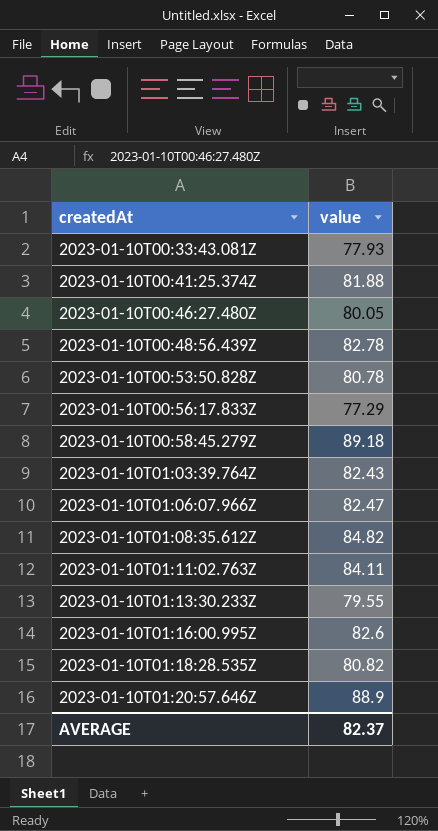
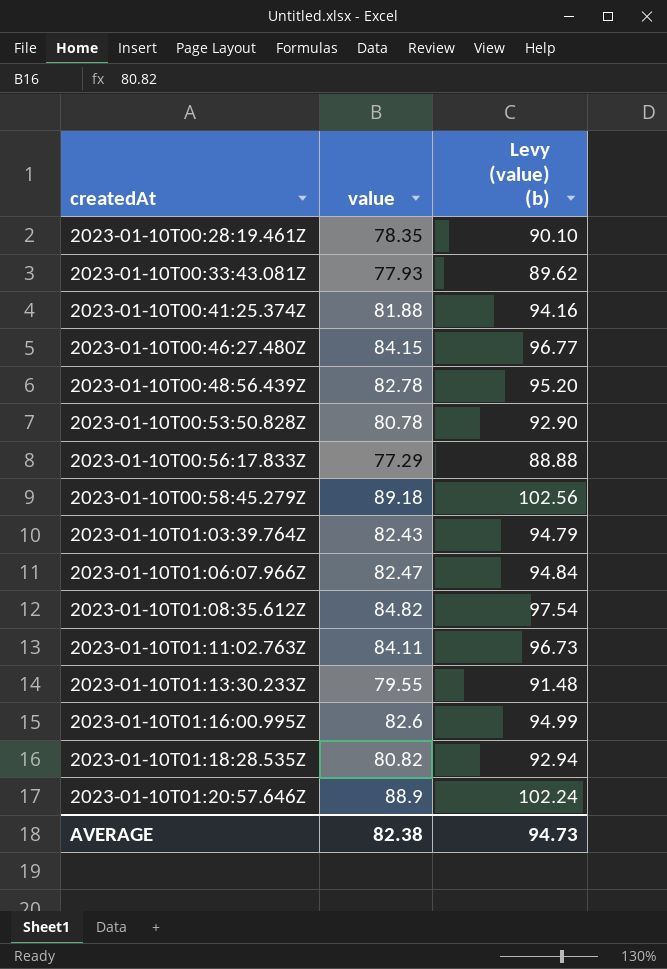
column Levy (value) (b) | formula: none -> [value] * 1.15
row 2023-01-10T00:28:19.461Z: none -> 78.35 | 90.10
2023-01-10T00:46:27.480Z | value: 80.05 -> 84.15
AVERAGE | value: 82.37 -> 82.38

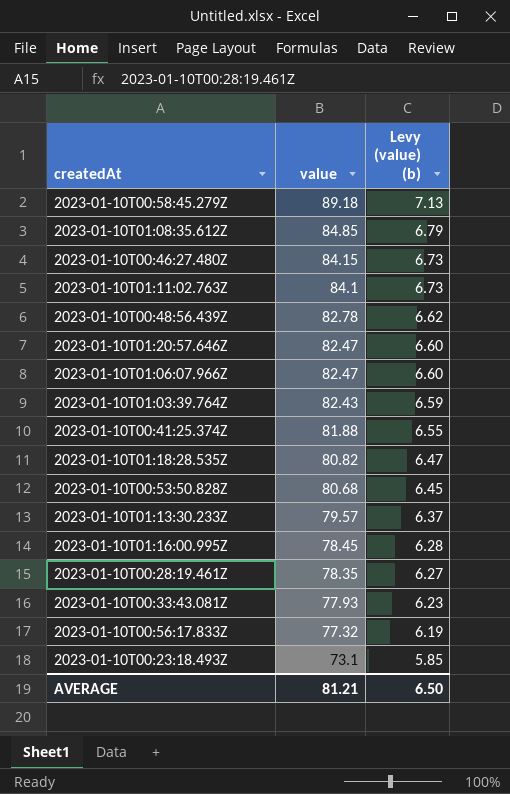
row order: createdAt ascending -> value descending
column Levy (value) (b) | formula: [value] * 1.15 -> [value] * 0.08
2023-01-10T01:08:35.612Z | value: 84.82 -> 84.85
2023-01-10T01:11:02.763Z | value: 84.11 -> 84.1
2023-01-10T01:20:57.646Z | value: 88.9 -> 82.47
2023-01-10T00:53:50.828Z | value: 80.78 -> 80.68
2023-01-10T01:13:30.233Z | value: 79.55 -> 79.57
2023-01-10T01:16:00.995Z | value: 82.6 -> 78.45
2023-01-10T00:56:17.833Z | value: 77.29 -> 77.32
row 2023-01-10T00:23:18.493Z: none -> 73.1 | 5.85
AVERAGE | value: 82.38 -> 81.21
AVERAGE | Levy (value) (b): 94.73 -> 6.50

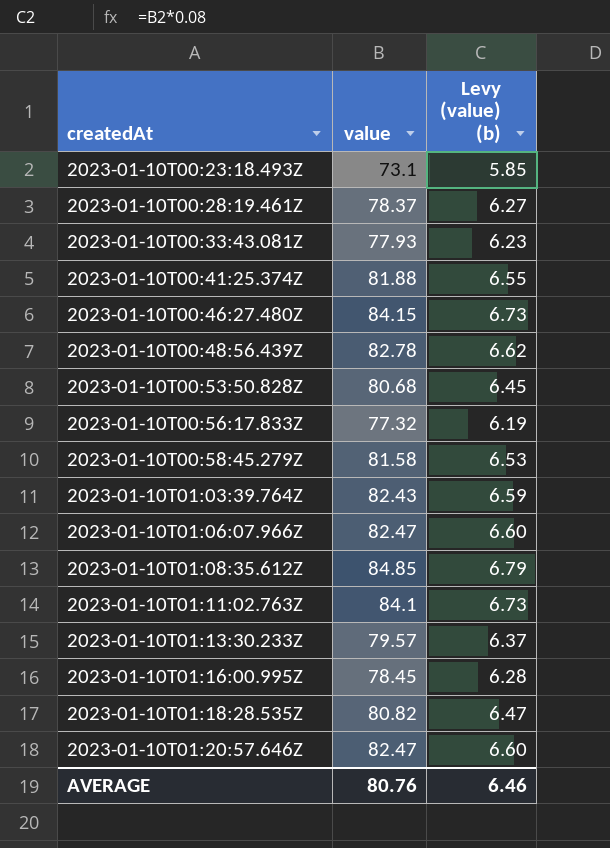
row order: value descending -> createdAt ascending
2023-01-10T00:28:19.461Z | value: 78.35 -> 78.37
2023-01-10T00:58:45.279Z | value: 89.18 -> 81.58
2023-01-10T00:58:45.279Z | Levy (value) (b): 7.13 -> 6.53
AVERAGE | value: 81.21 -> 80.76
AVERAGE | Levy (value) (b): 6.50 -> 6.46

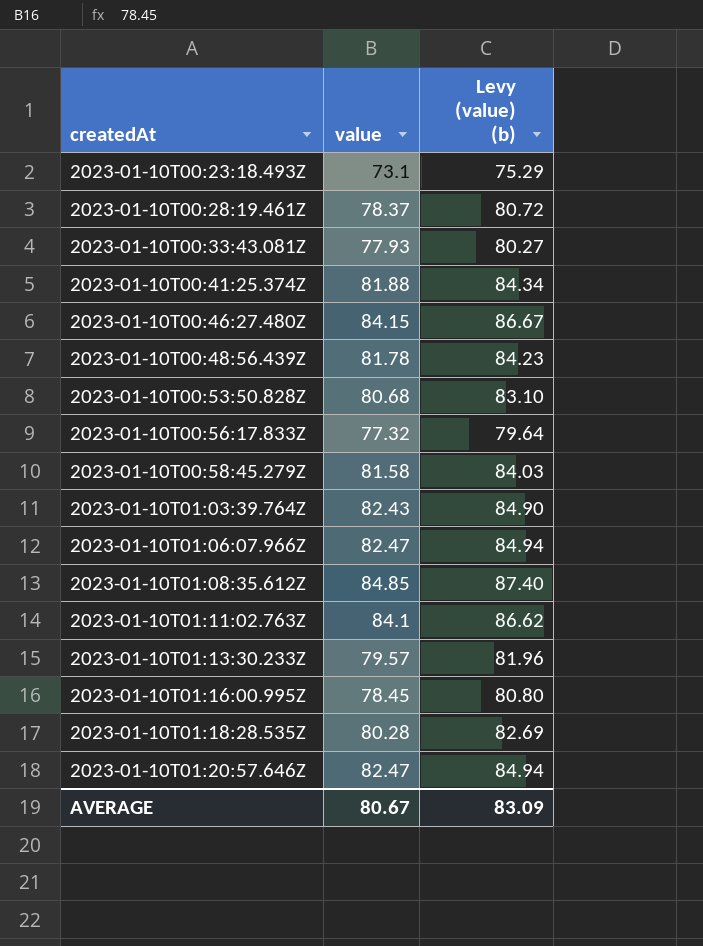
column Levy (value) (b) | formula: [value] * 0.08 -> [value] * 1.03
2023-01-10T00:48:56.439Z | value: 82.78 -> 81.78
2023-01-10T01:18:28.535Z | value: 80.82 -> 80.28
AVERAGE | value: 80.76 -> 80.67
AVERAGE | Levy (value) (b): 6.46 -> 83.09

